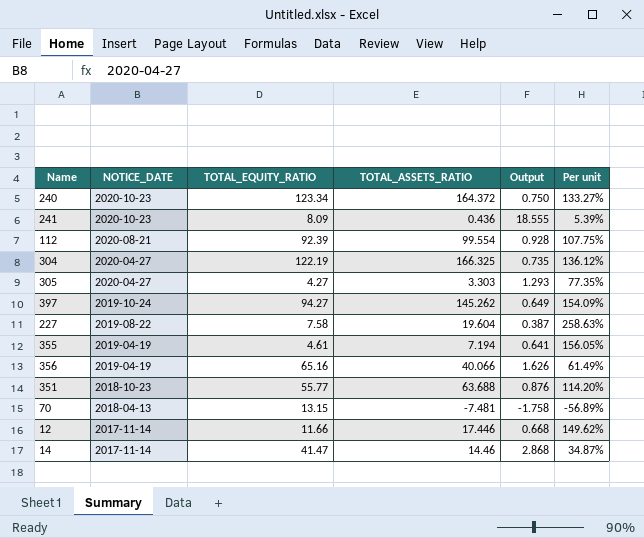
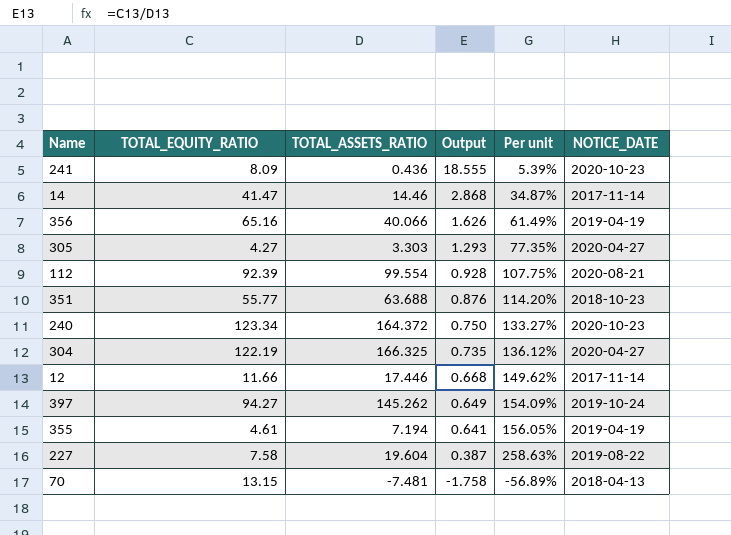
row order: NOTICE_DATE descending -> Output descending
column NOTICE_DATE | position: 2 -> 6

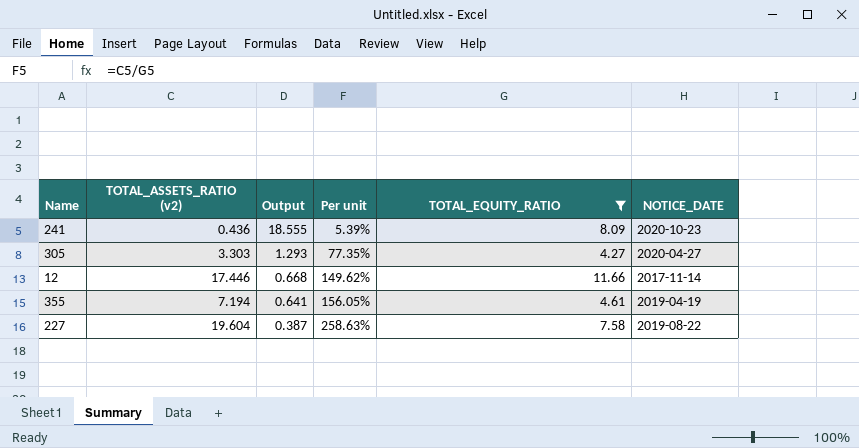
filter: none -> TOTAL_EQUITY_RATIO <= 11.66
column name: TOTAL_ASSETS_RATIO -> TOTAL_ASSETS_RATIO (v2)
column TOTAL_EQUITY_RATIO | position: 2 -> 5

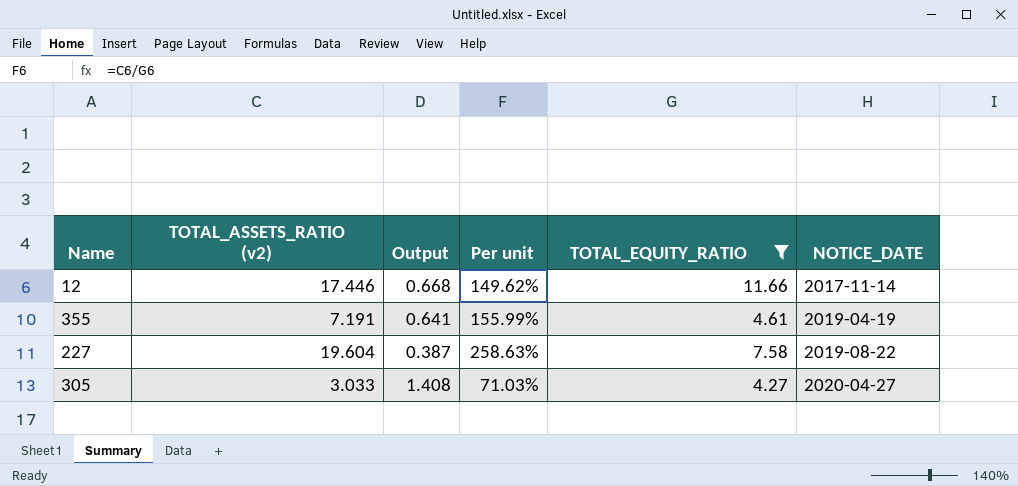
row order: Output descending -> NOTICE_DATE ascending
row 241: 0.436 | 18.555 | 5.39% | 8.09 | 2020-10-23 -> none
355 | TOTAL_ASSETS_RATIO (v2): 7.194 -> 7.191
355 | Per unit: 156.05% -> 155.99%
305 | TOTAL_ASSETS_RATIO (v2): 3.303 -> 3.033
305 | Output: 1.293 -> 1.408
305 | Per unit: 77.35% -> 71.03%

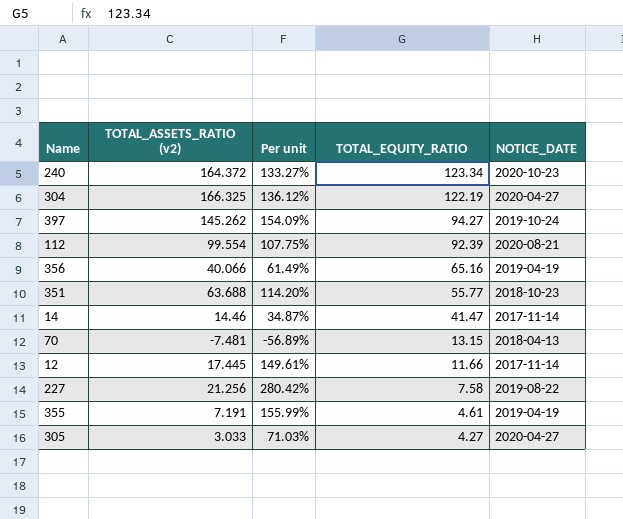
filter: TOTAL_EQUITY_RATIO <= 11.66 -> none
row order: NOTICE_DATE ascending -> TOTAL_EQUITY_RATIO descending
column Output | formula: [TOTAL_EQUITY_RATIO] / [TOTAL_ASSETS_RATIO (v2)] -> none
12 | TOTAL_ASSETS_RATIO (v2): 17.446 -> 17.445
12 | Per unit: 149.62% -> 149.61%
227 | TOTAL_ASSETS_RATIO (v2): 19.604 -> 21.256
227 | Per unit: 258.63% -> 280.42%

